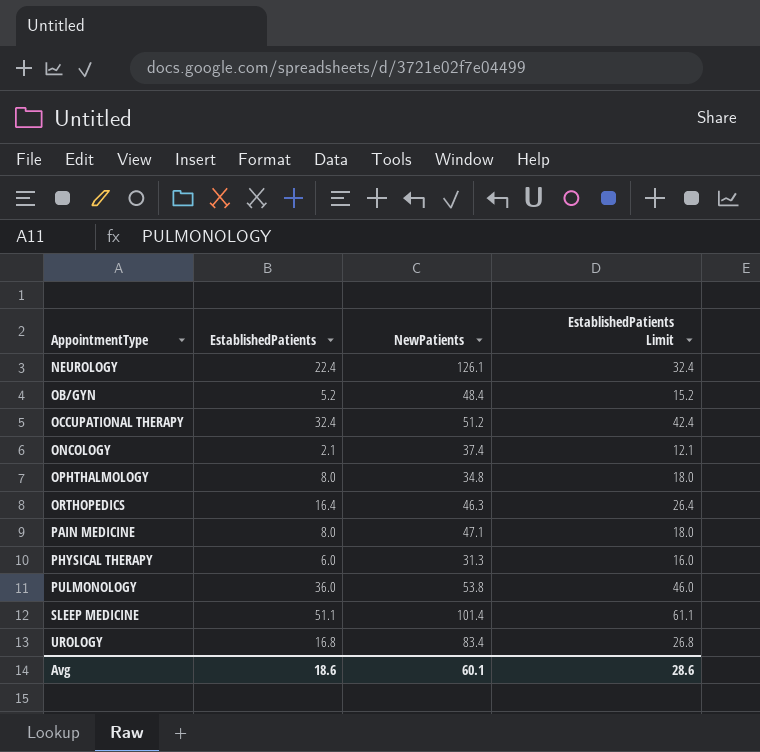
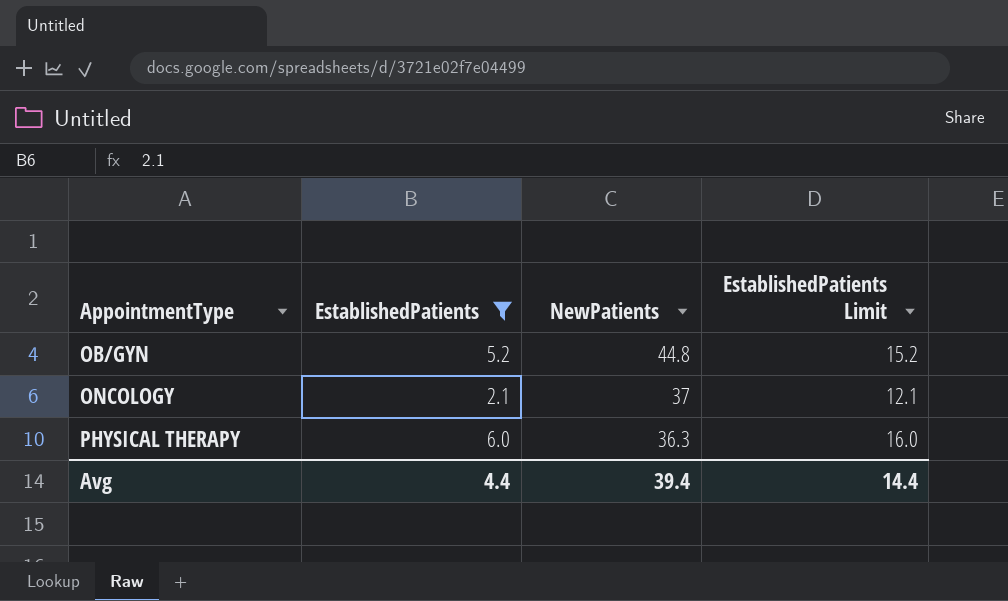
filter: none -> EstablishedPatients <= 6.0
OB/GYN | NewPatients: 48.4 -> 44.8
ONCOLOGY | NewPatients: 37.4 -> 37
PHYSICAL THERAPY | NewPatients: 31.3 -> 36.3
Avg | EstablishedPatients: 18.6 -> 4.4
Avg | NewPatients: 60.1 -> 39.4
Avg | EstablishedPatients Limit: 28.6 -> 14.4

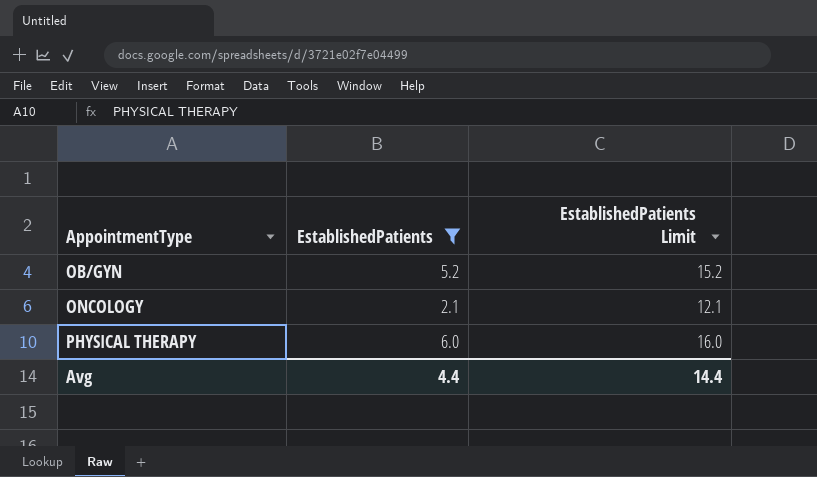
column NewPatients | position: 3 -> none

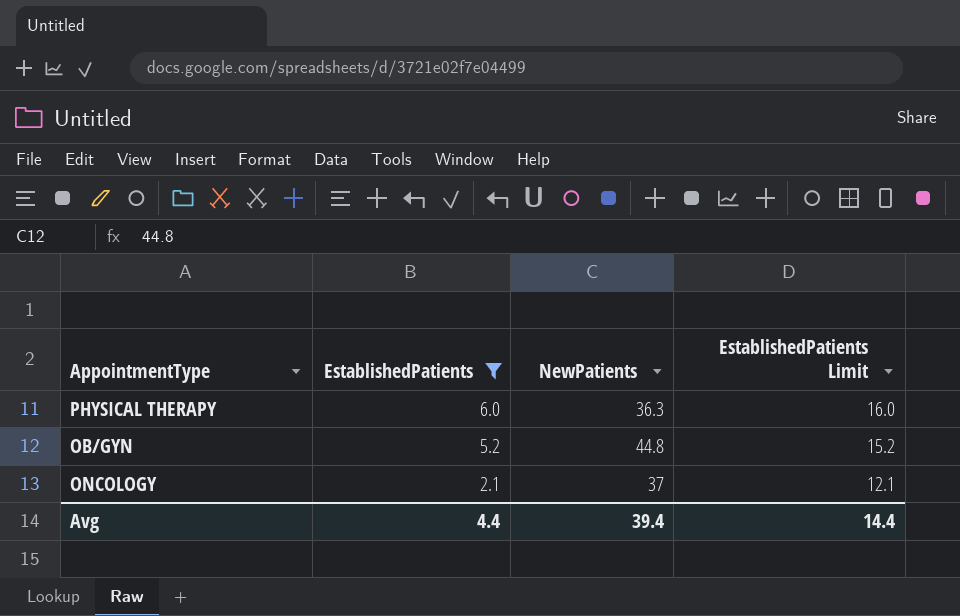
row order: AppointmentType ascending -> EstablishedPatients descending
column NewPatients | position: none -> 3

